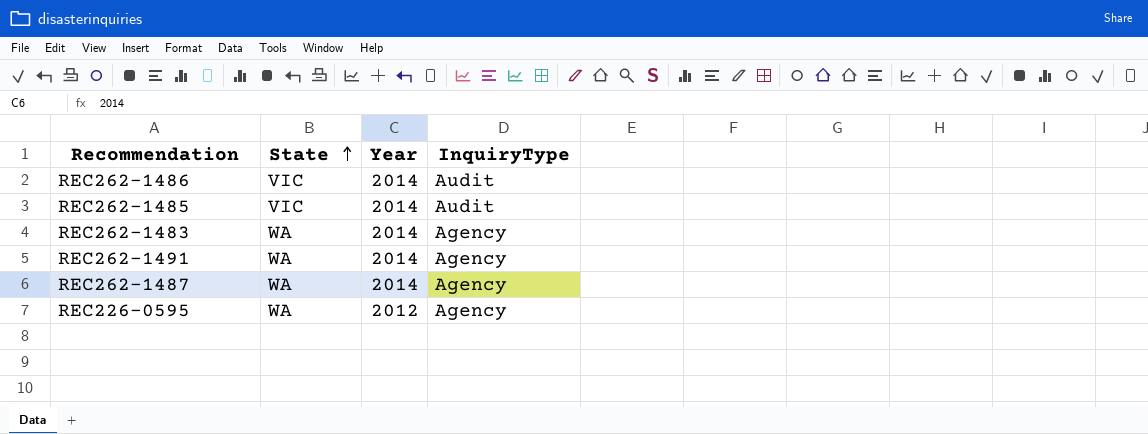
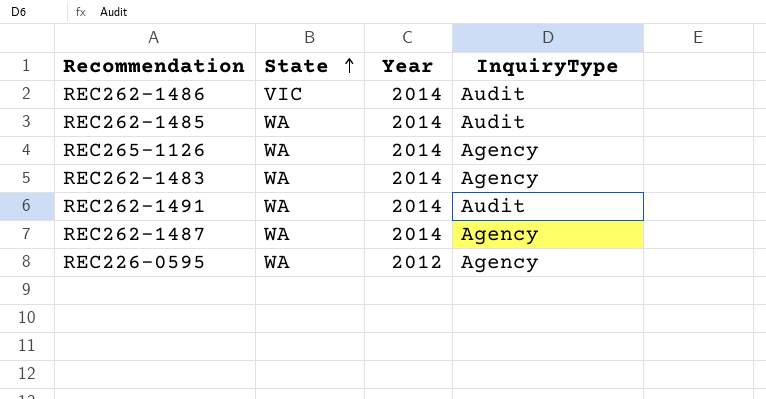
REC262-1485 | State: VIC -> WA
row REC265-1126: none -> WA | 2014 | Agency
REC262-1491 | InquiryType: Agency -> Audit

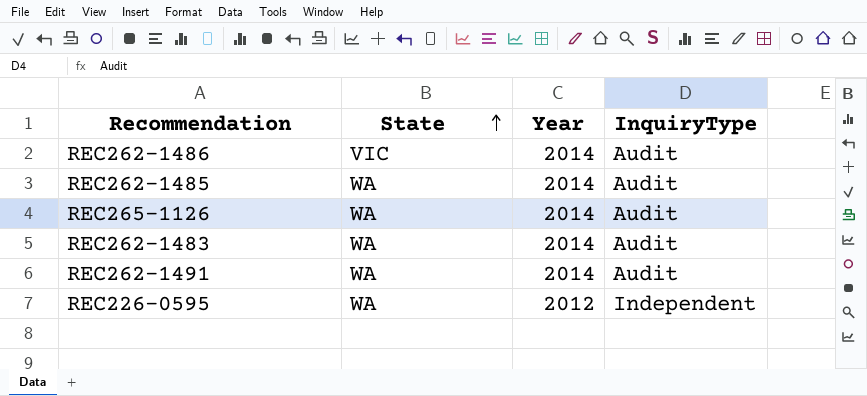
row REC262-1487: WA | 2014 | Agency -> none
REC265-1126 | InquiryType: Agency -> Audit
REC262-1483 | InquiryType: Agency -> Audit
REC226-0595 | InquiryType: Agency -> Independent

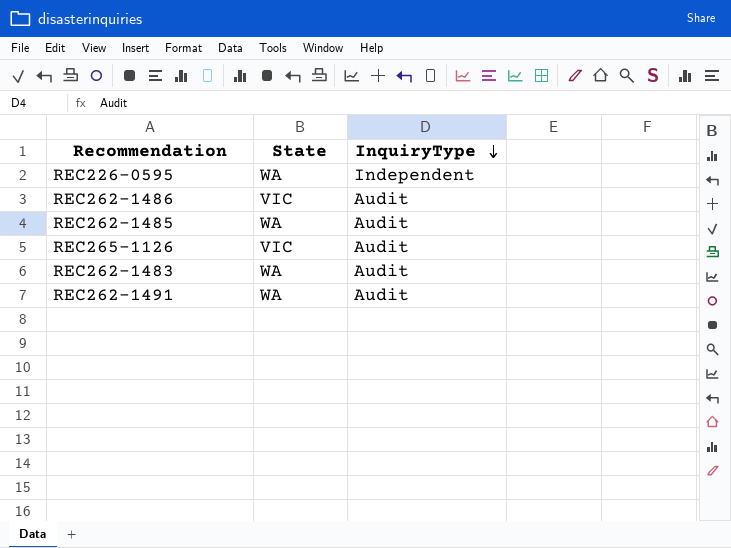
row order: State ascending -> InquiryType descending
column Year | position: 3 -> none
REC265-1126 | State: WA -> VIC

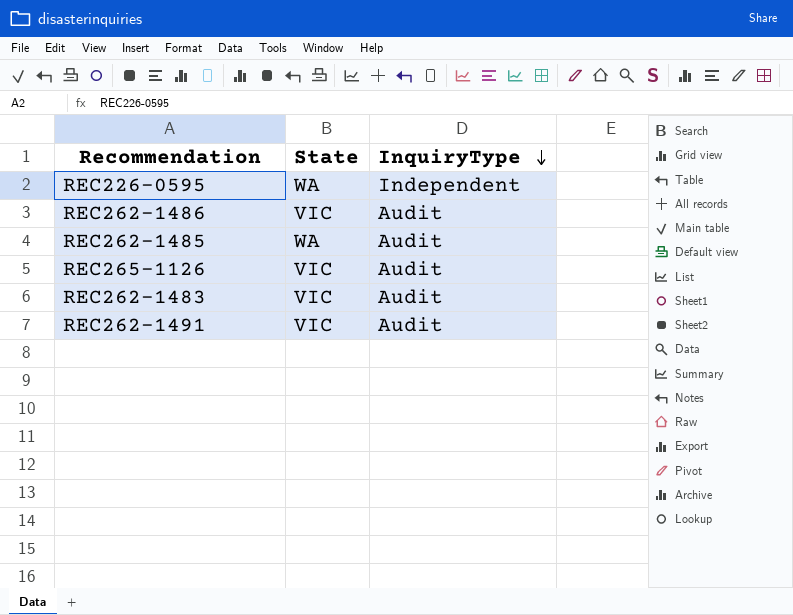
REC262-1483 | State: WA -> VIC
REC262-1491 | State: WA -> VIC

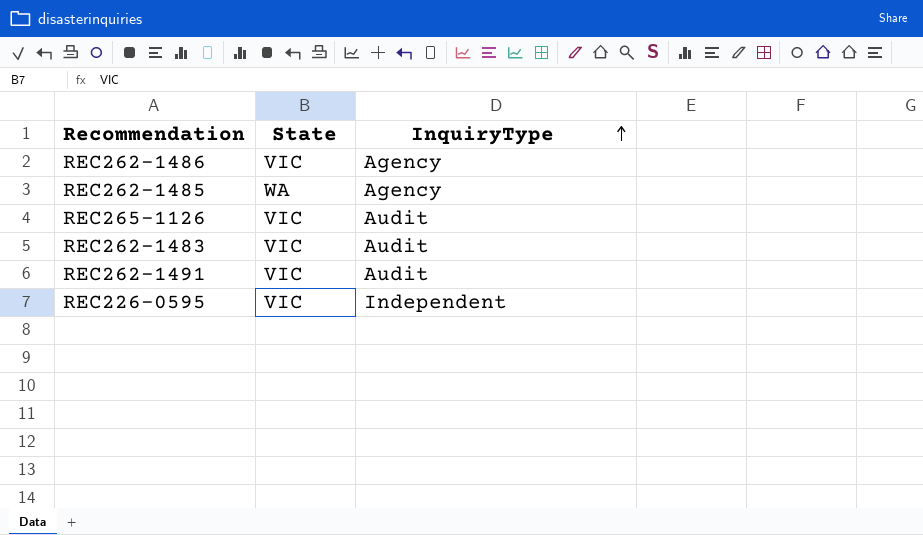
row order: InquiryType descending -> InquiryType ascending
REC262-1486 | InquiryType: Audit -> Agency
REC262-1485 | InquiryType: Audit -> Agency
REC226-0595 | State: WA -> VIC

